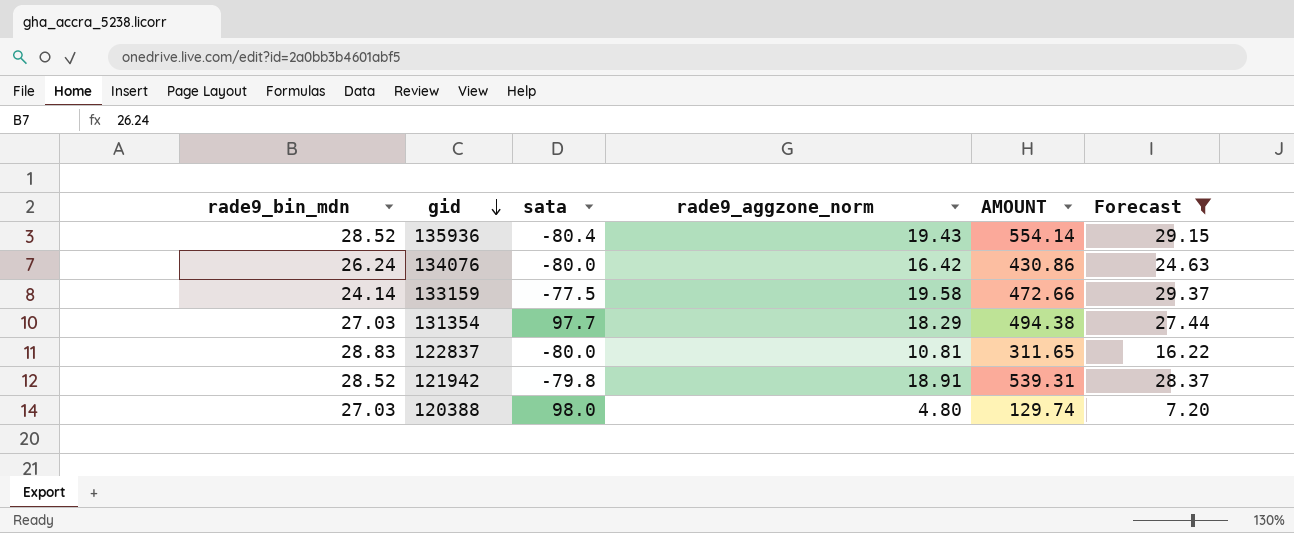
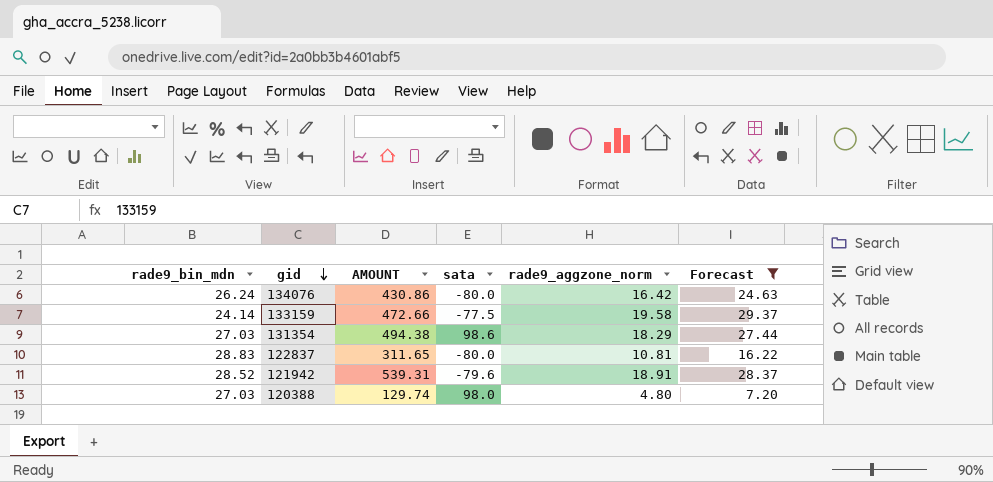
column AMOUNT | position: 5 -> 3
row 135936: 28.52 | -80.4 | 19.43 | 554.14 | 29.15 -> none
131354 | sata: 97.7 -> 98.6
121942 | sata: -79.8 -> -79.6

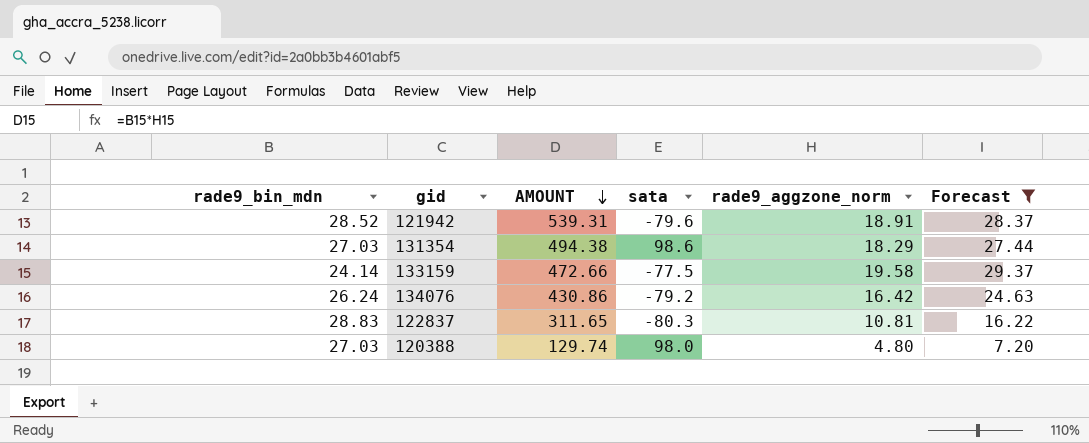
row order: gid descending -> AMOUNT descending
134076 | sata: -80.0 -> -79.2
122837 | sata: -80.0 -> -80.3

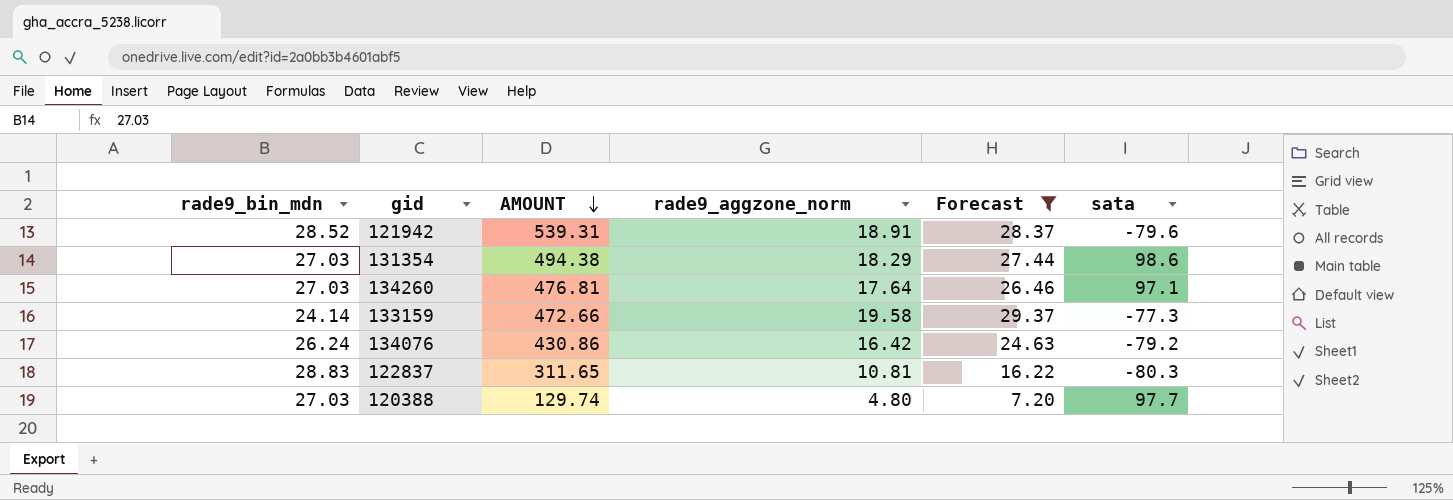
column sata | position: 4 -> 6
row 134260: none -> 27.03 | 476.81 | 17.64 | 26.46 | 97.1
133159 | sata: -77.5 -> -77.3
120388 | sata: 98.0 -> 97.7

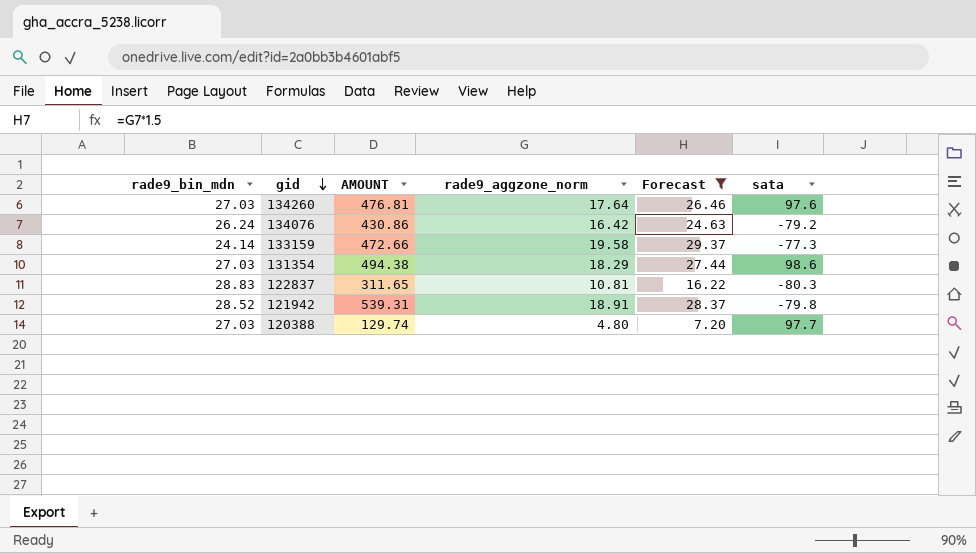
row order: AMOUNT descending -> gid descending
134260 | sata: 97.1 -> 97.6
121942 | sata: -79.6 -> -79.8

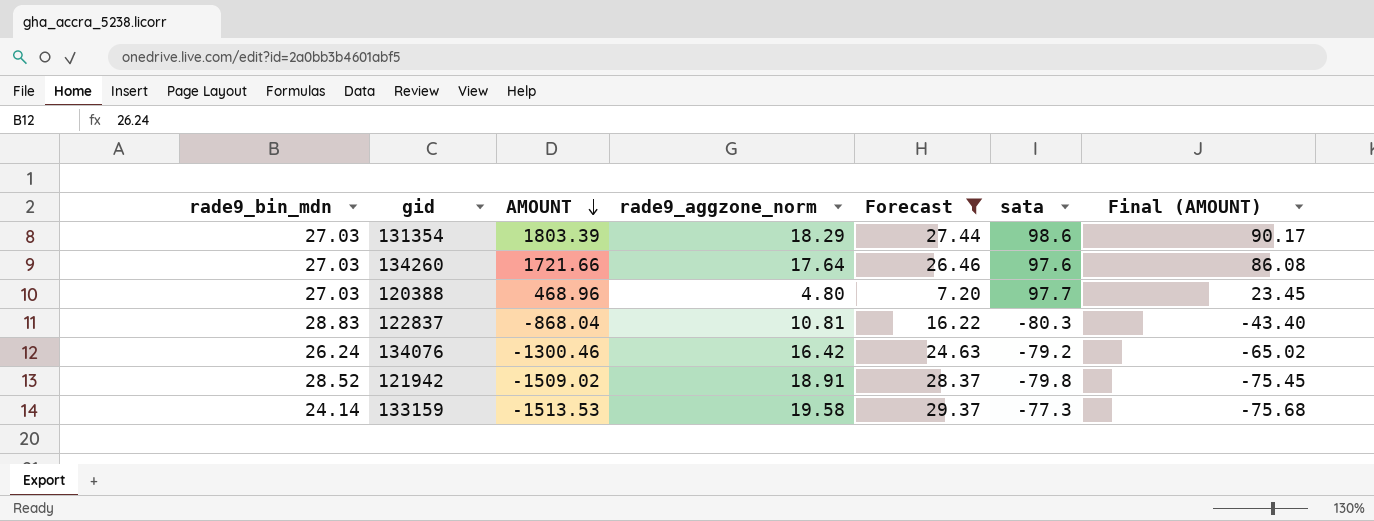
row order: gid descending -> AMOUNT descending
column AMOUNT | formula: [rade9_bin_mdn] * [rade9_aggzone_norm] -> [rade9_aggzone_norm] * [sata]
column Final (AMOUNT) | formula: none -> [AMOUNT] * 0.05

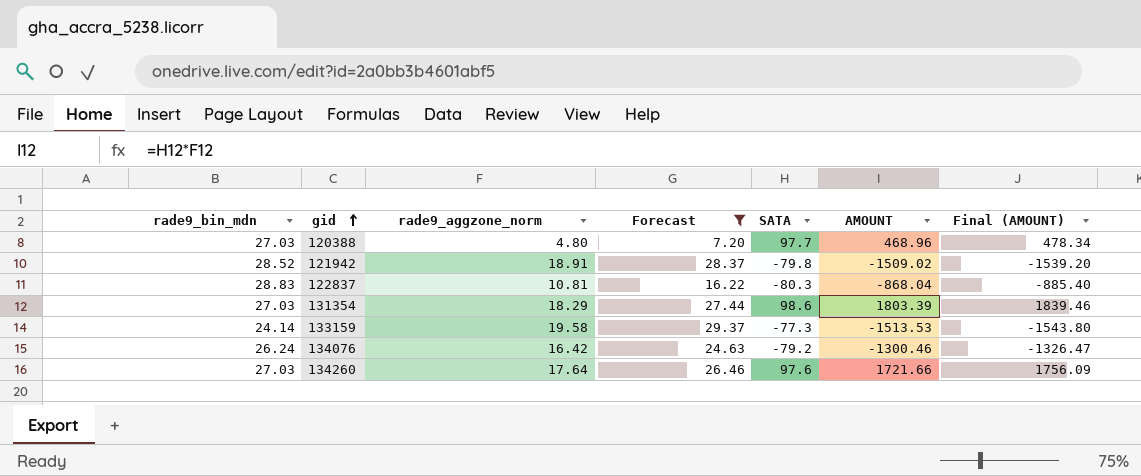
row order: AMOUNT descending -> gid ascending
column name: sata -> SATA
column AMOUNT | position: 3 -> 6
column Final (AMOUNT) | formula: [AMOUNT] * 0.05 -> [AMOUNT] * 1.02

